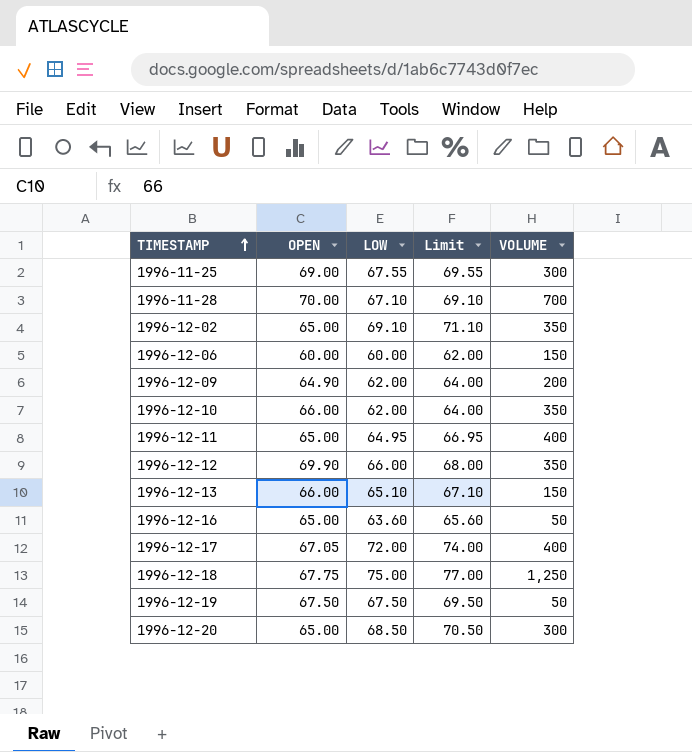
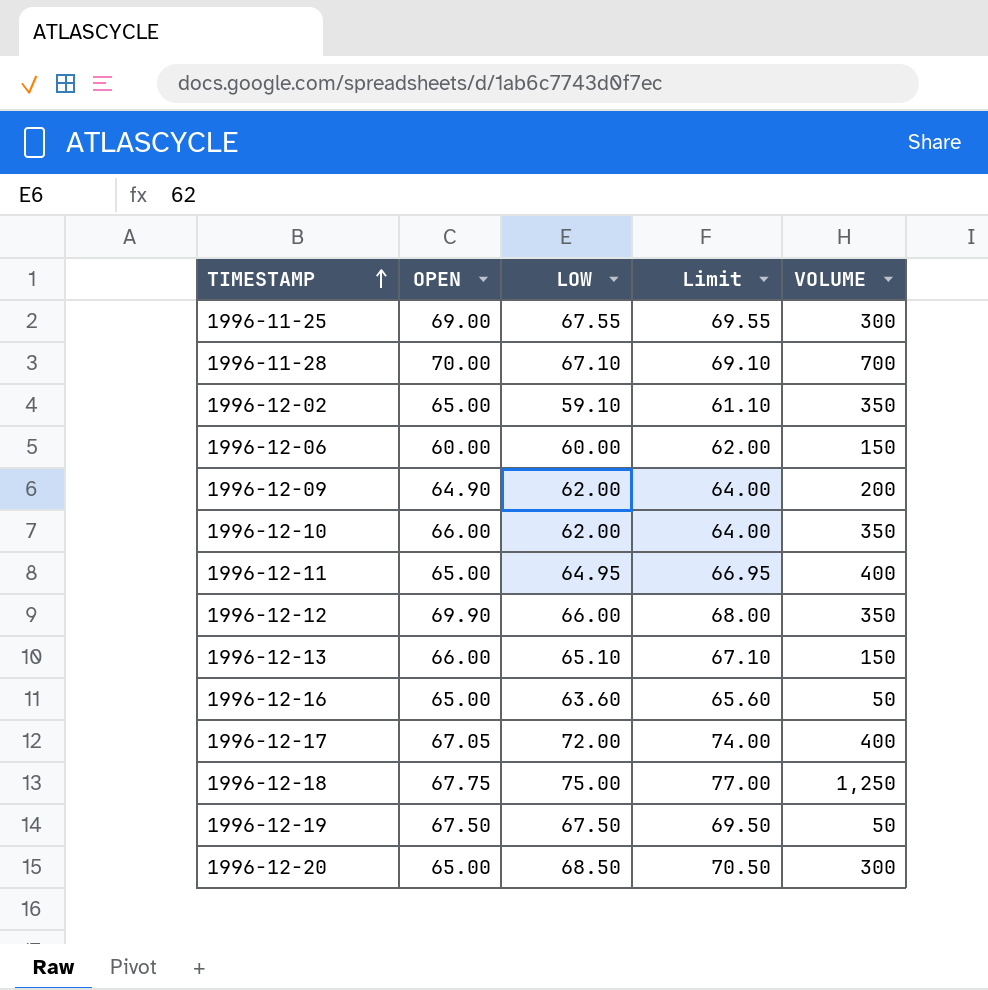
1996-12-02 | LOW: 69.10 -> 59.10
1996-12-02 | Limit: 71.10 -> 61.10

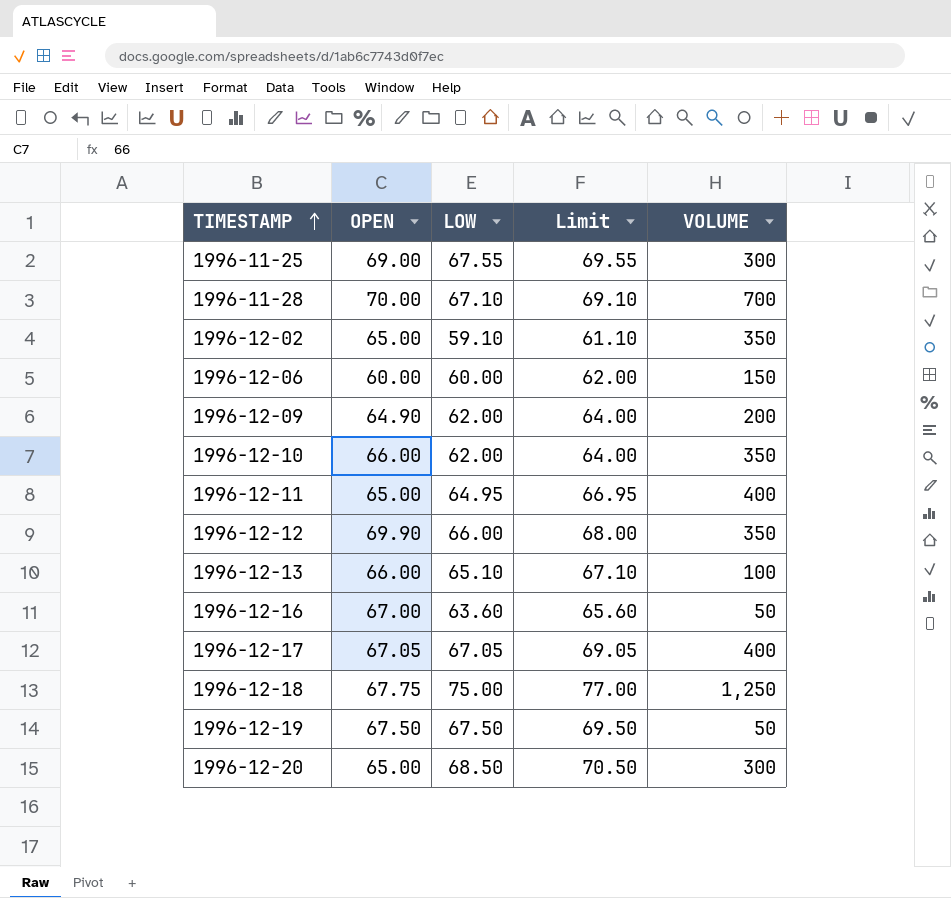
1996-12-13 | VOLUME: 150 -> 100
1996-12-16 | OPEN: 65.00 -> 67.00
1996-12-17 | LOW: 72.00 -> 67.05
1996-12-17 | Limit: 74.00 -> 69.05

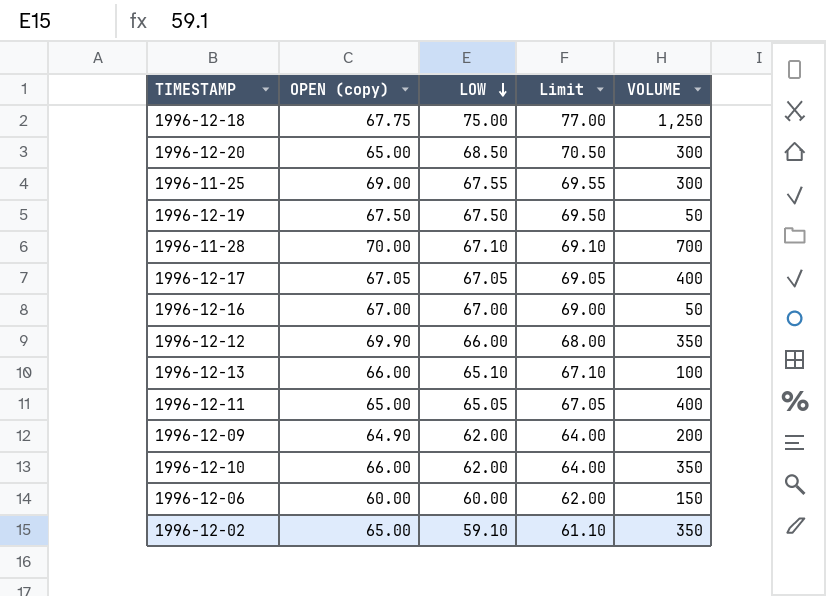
row order: TIMESTAMP ascending -> LOW descending
column name: OPEN -> OPEN (copy)
1996-12-16 | LOW: 63.60 -> 67.00
1996-12-16 | Limit: 65.60 -> 69.00
1996-12-11 | LOW: 64.95 -> 65.05
1996-12-11 | Limit: 66.95 -> 67.05

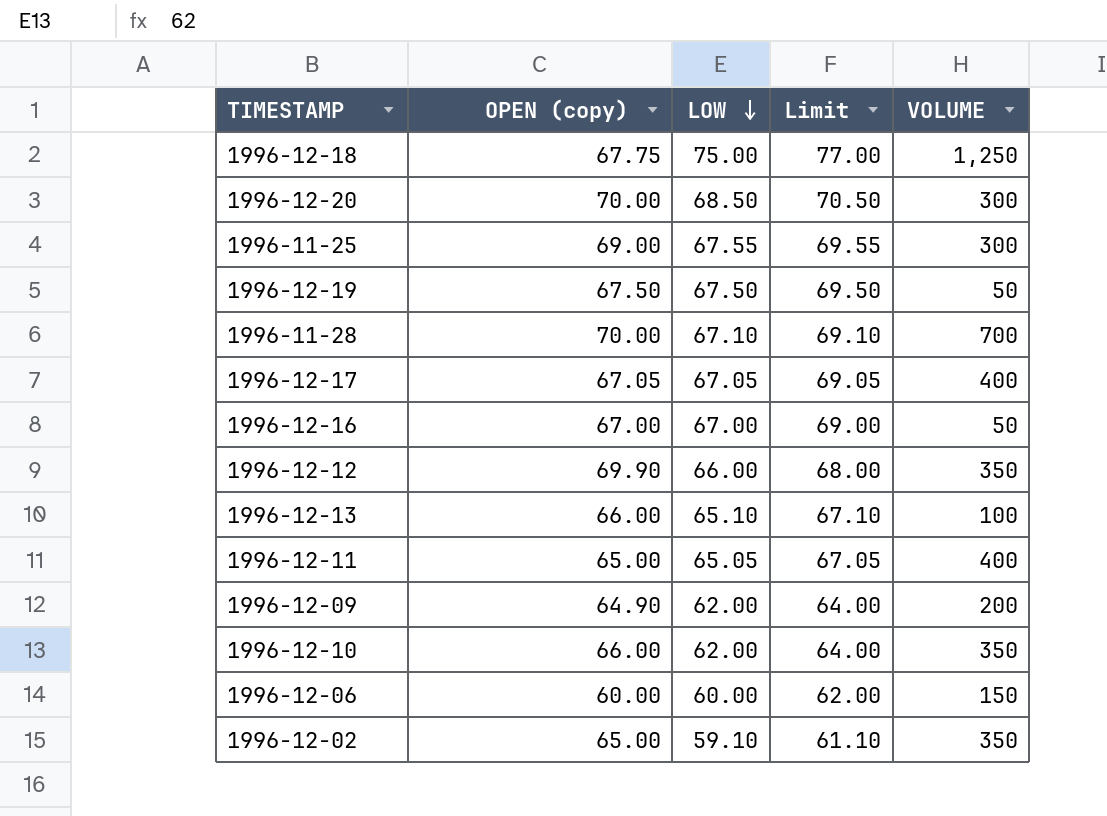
1996-12-20 | OPEN (copy): 65.00 -> 70.00

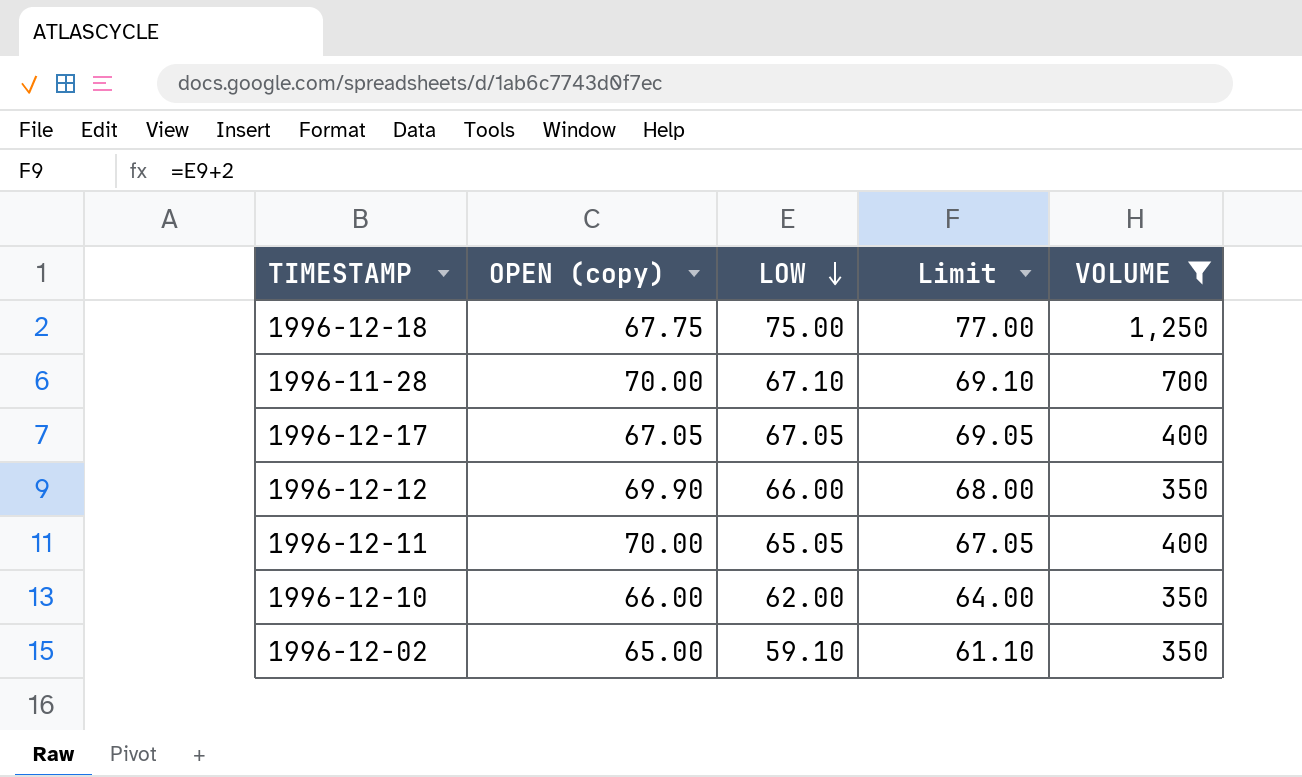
filter: none -> VOLUME >= 350
1996-12-11 | OPEN (copy): 65.00 -> 70.00

